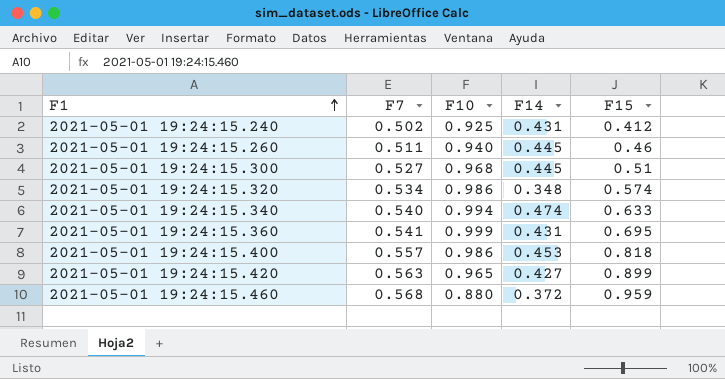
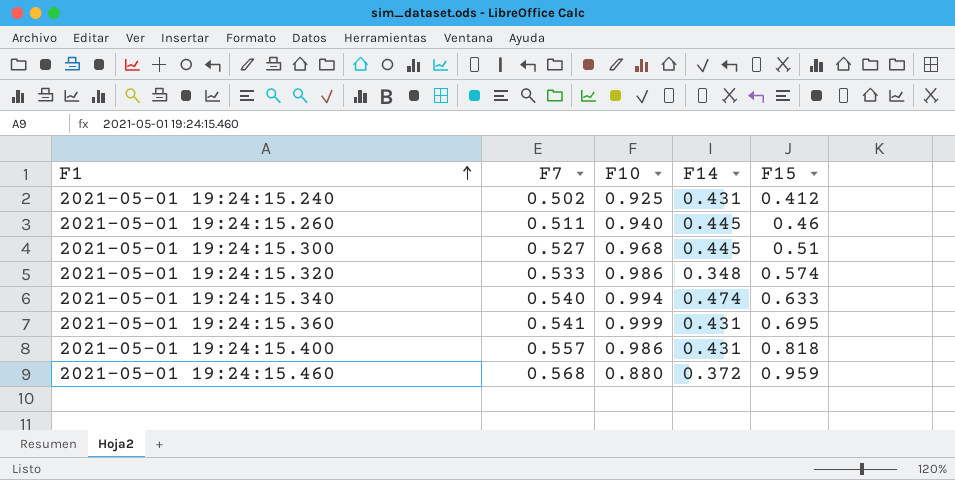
row 2021-05-01 19:24:15.420: 0.563 | 0.965 | 0.427 | 0.899 -> none
2021-05-01 19:24:15.320 | F7: 0.534 -> 0.533
2021-05-01 19:24:15.400 | F14: 0.453 -> 0.431

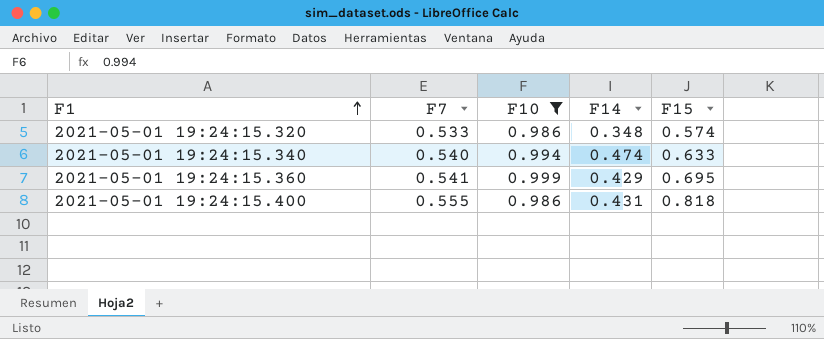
filter: none -> F10 >= 0.986
2021-05-01 19:24:15.360 | F14: 0.431 -> 0.429
2021-05-01 19:24:15.400 | F7: 0.557 -> 0.555

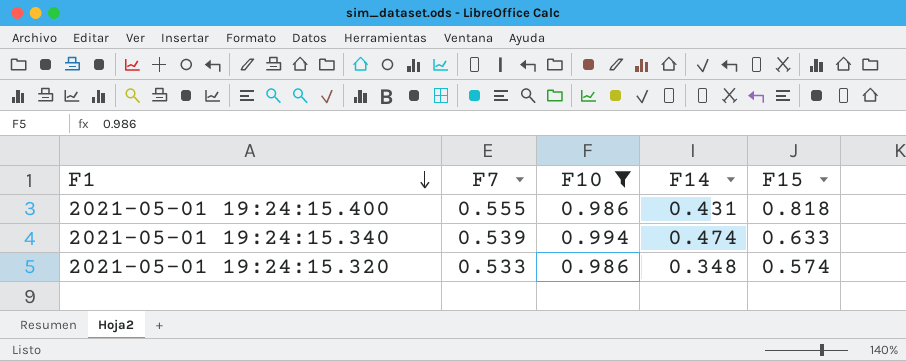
row order: F1 ascending -> F1 descending
row 2021-05-01 19:24:15.360: 0.541 | 0.999 | 0.429 | 0.695 -> none
2021-05-01 19:24:15.340 | F7: 0.540 -> 0.539

